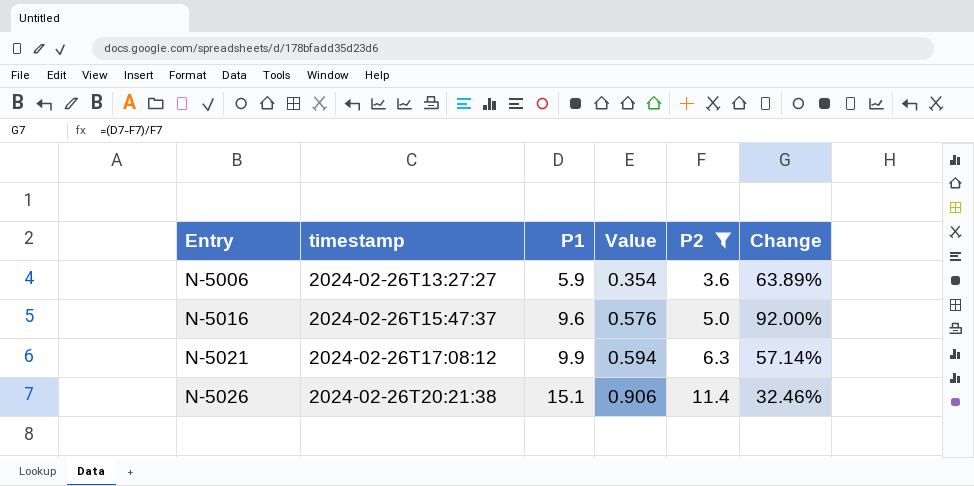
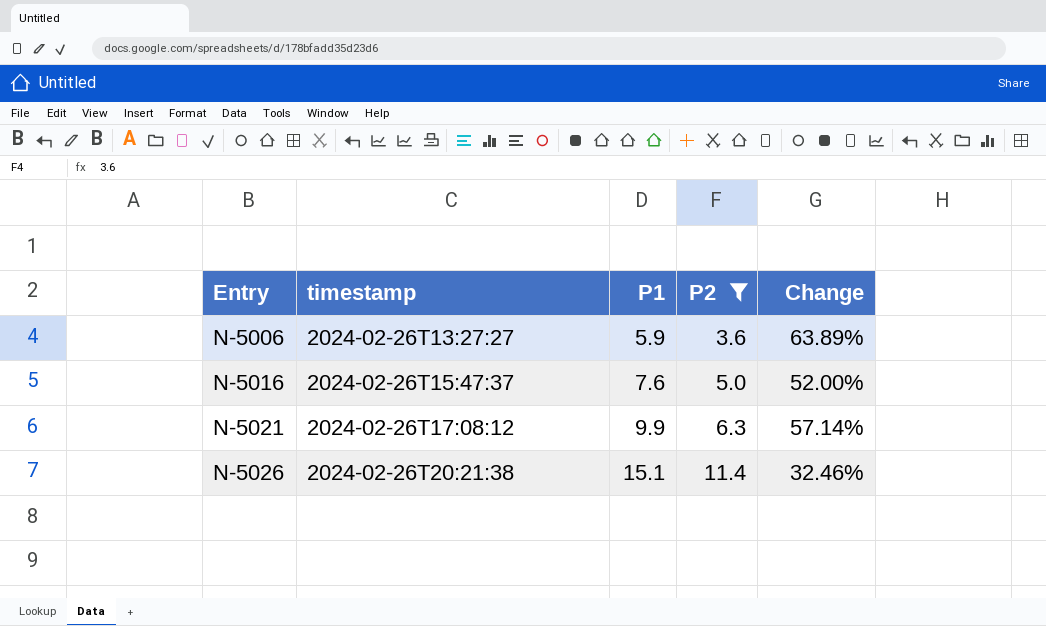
column Value | formula: [P1] * 0.06 -> none
N-5016 | P1: 9.6 -> 7.6
N-5016 | Change: 92.00% -> 52.00%

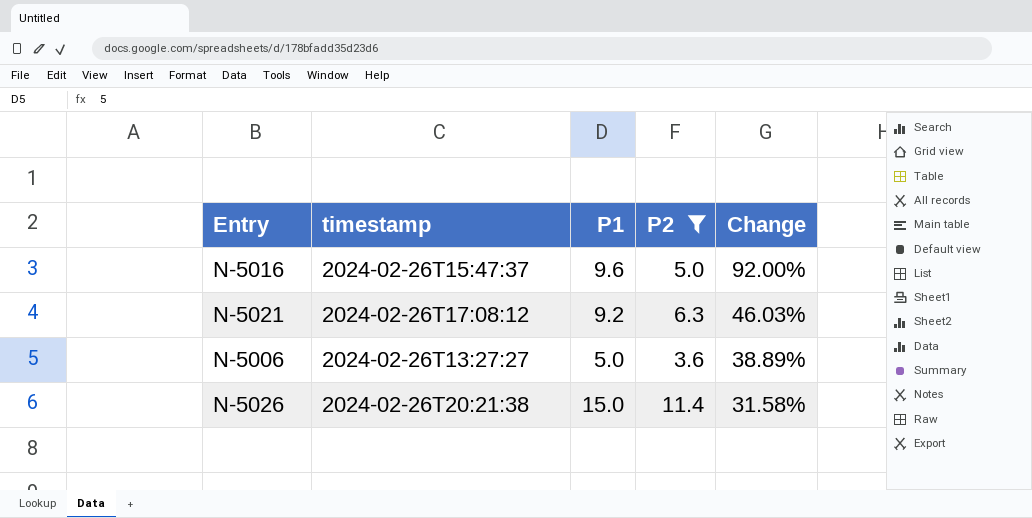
row order: Entry ascending -> Change descending
N-5016 | P1: 7.6 -> 9.6
N-5016 | Change: 52.00% -> 92.00%
N-5021 | P1: 9.9 -> 9.2
N-5021 | Change: 57.14% -> 46.03%
N-5006 | P1: 5.9 -> 5.0
N-5006 | Change: 63.89% -> 38.89%
N-5026 | P1: 15.1 -> 15.0
N-5026 | Change: 32.46% -> 31.58%

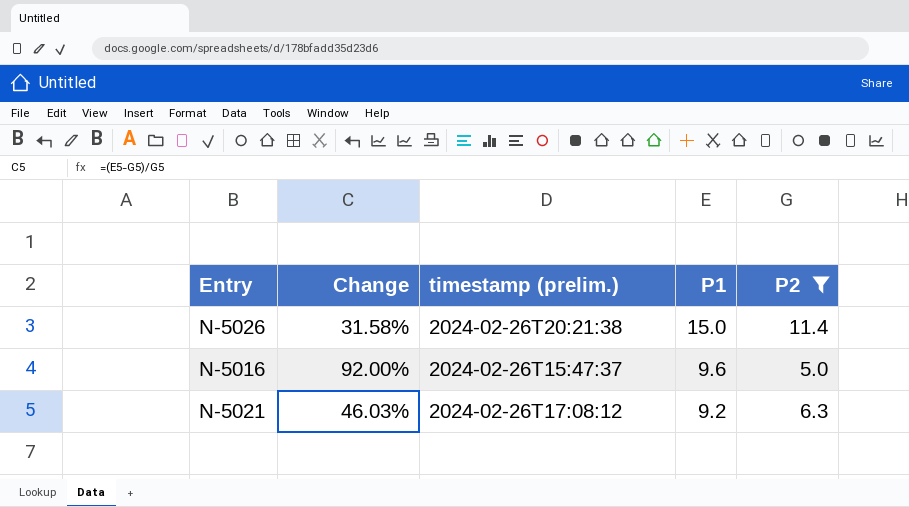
row order: Change descending -> P1 descending
column Change | position: 5 -> 2
column name: timestamp -> timestamp (prelim.)
row N-5006: 2024-02-26T13:27:27 | 5.0 | 3.6 | 38.89% -> none

